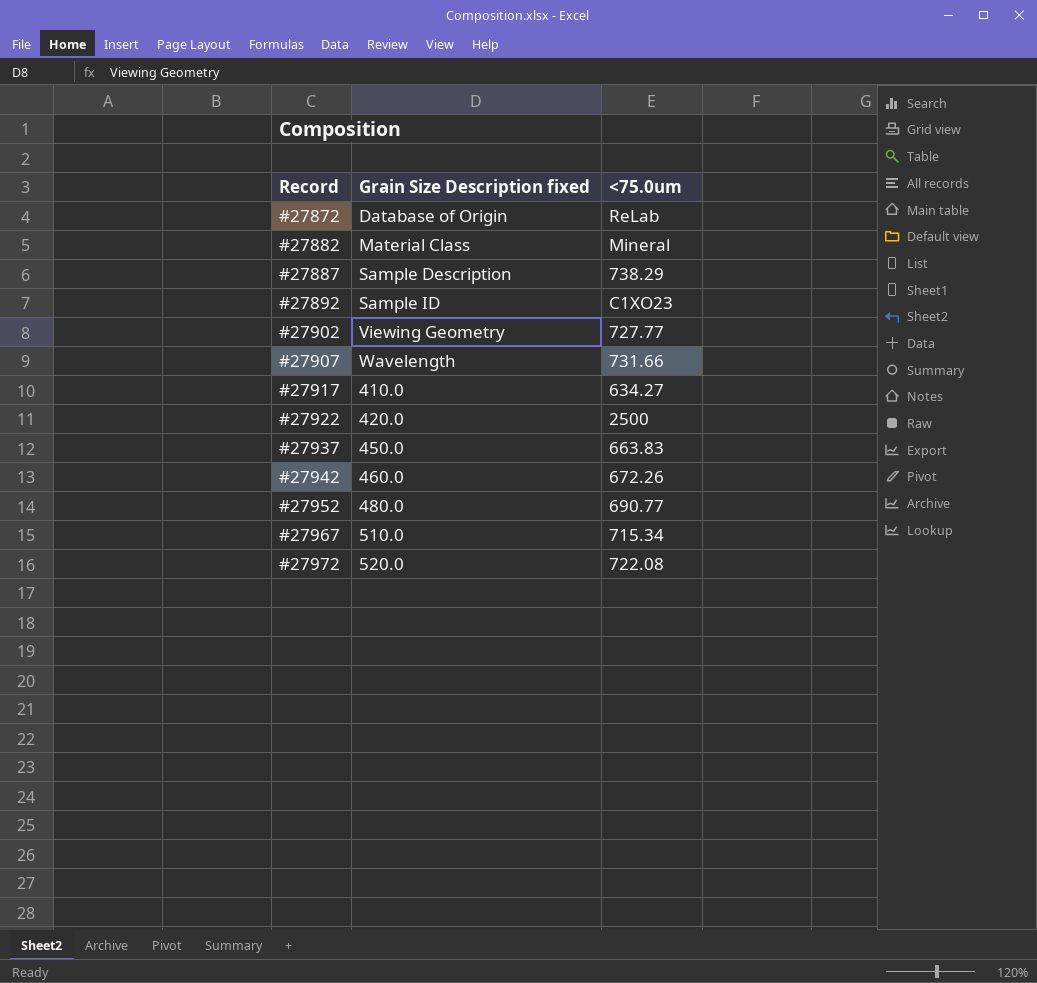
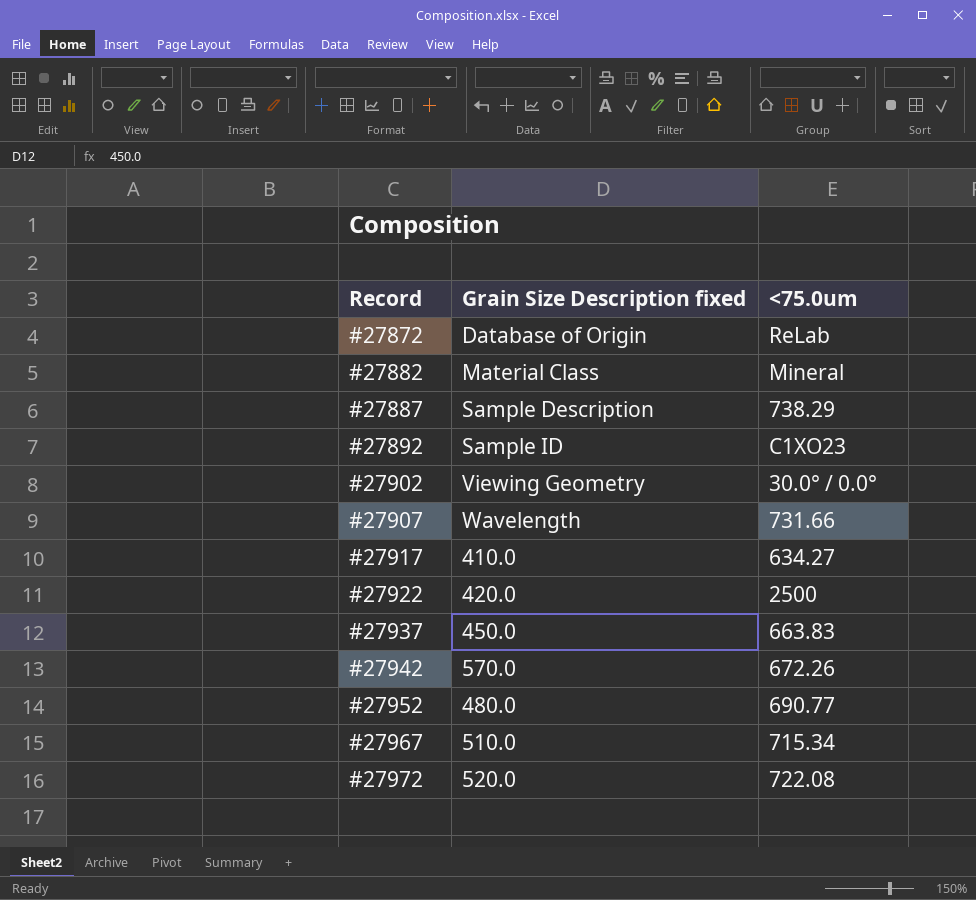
#27902 | <75.0um: 727.77 -> 30.0° / 0.0°
#27942 | Grain Size Description fixed: 460.0 -> 570.0

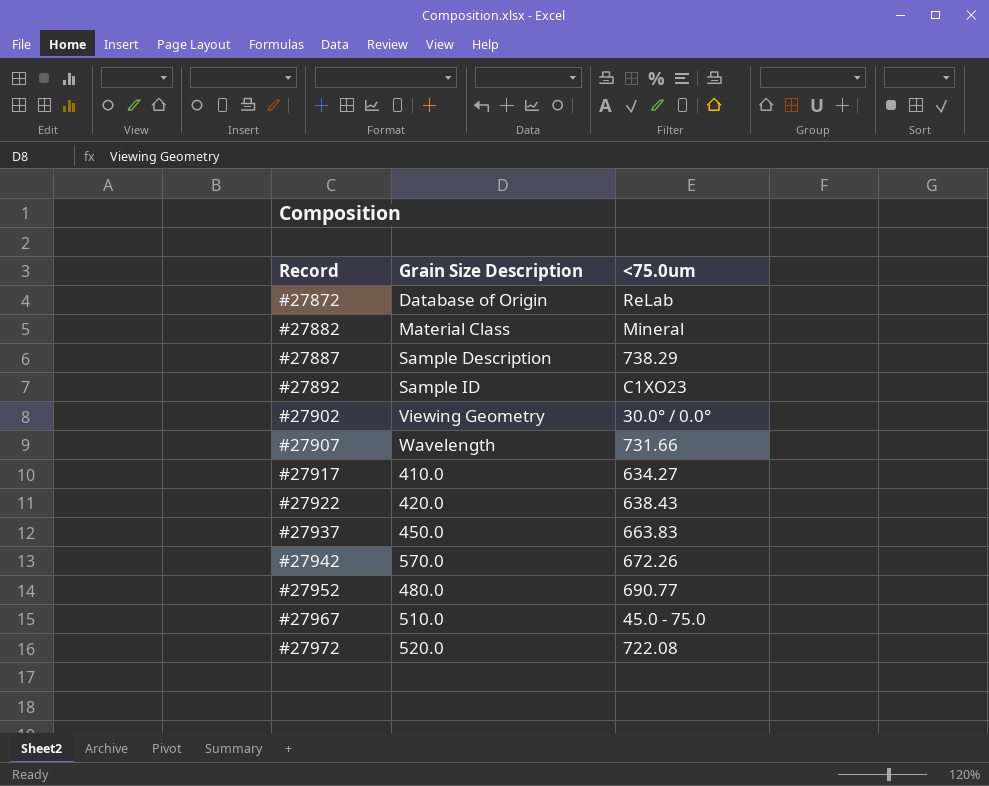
column name: Grain Size Description fixed -> Grain Size Description
#27922 | <75.0um: 2500 -> 638.43
#27967 | <75.0um: 715.34 -> 45.0 - 75.0

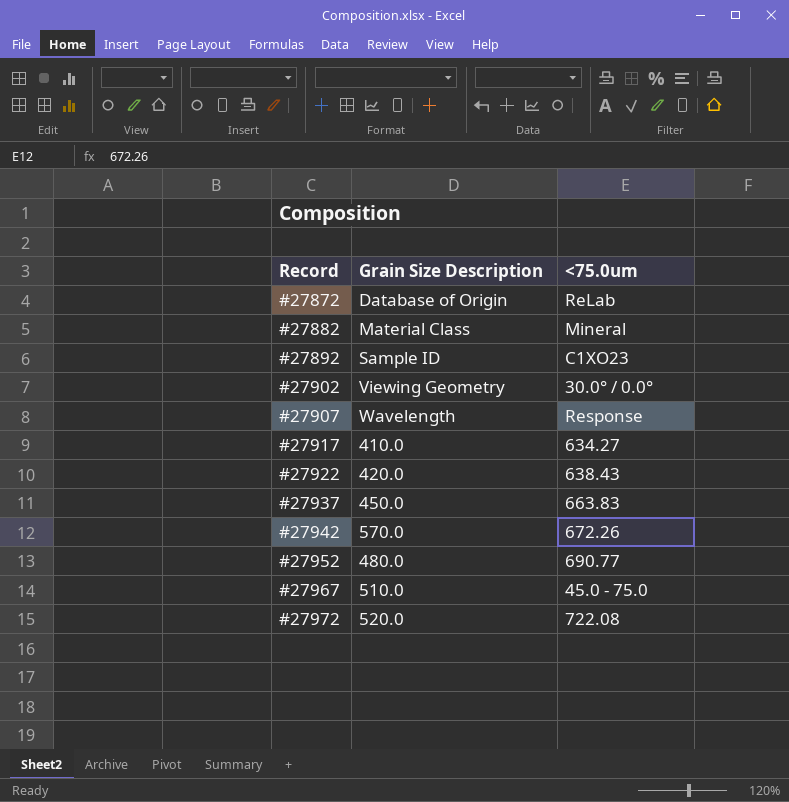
row #27887: Sample Description | 738.29 -> none
#27907 | <75.0um: 731.66 -> Response

